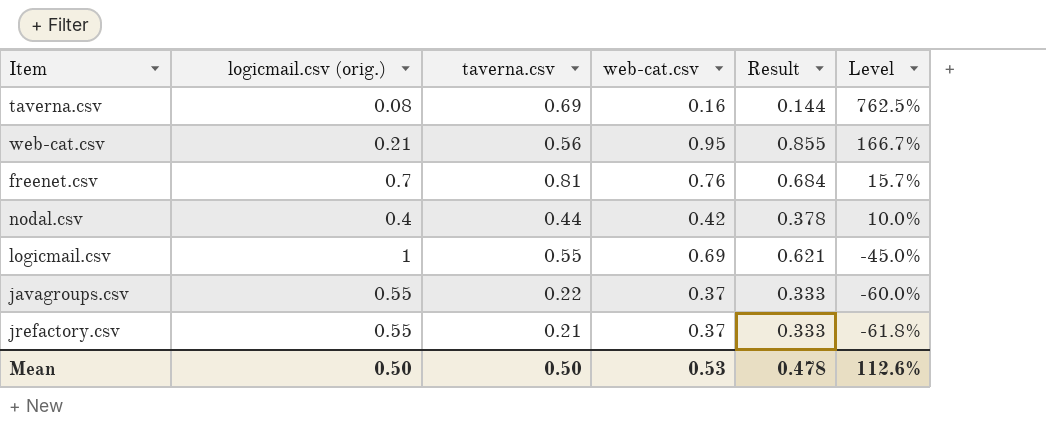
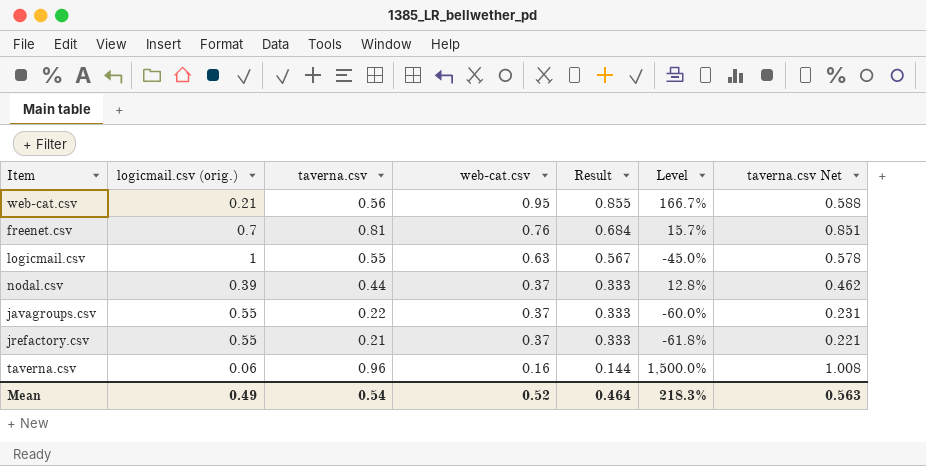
row order: Level descending -> web-cat.csv descending
column taverna.csv Net | formula: none -> [taverna.csv] * 1.05
logicmail.csv | web-cat.csv: 0.69 -> 0.63
logicmail.csv | Result: 0.621 -> 0.567
nodal.csv | logicmail.csv (orig.): 0.4 -> 0.39
nodal.csv | web-cat.csv: 0.42 -> 0.37
nodal.csv | Result: 0.378 -> 0.333
nodal.csv | Level: 10.0% -> 12.8%
taverna.csv | logicmail.csv (orig.): 0.08 -> 0.06
taverna.csv | taverna.csv: 0.69 -> 0.96
taverna.csv | Level: 762.5% -> 1,500.0%
Mean | logicmail.csv (orig.): 0.50 -> 0.49
Mean | taverna.csv: 0.50 -> 0.54
Mean | web-cat.csv: 0.53 -> 0.52
Mean | Result: 0.478 -> 0.464
Mean | Level: 112.6% -> 218.3%

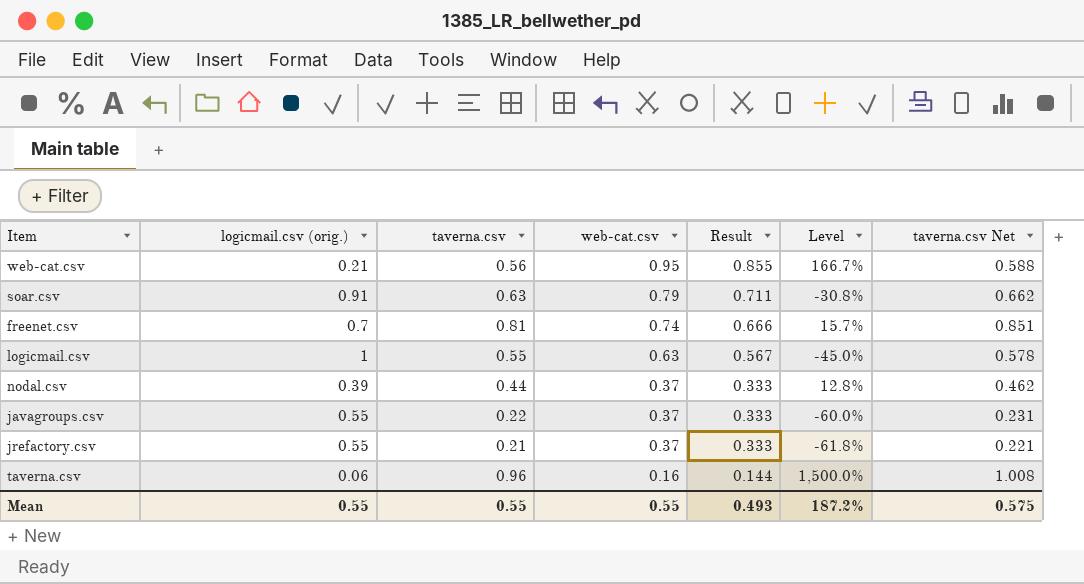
row soar.csv: none -> 0.91 | 0.63 | 0.79 | 0.711 | -30.8% | 0.662
freenet.csv | web-cat.csv: 0.76 -> 0.74
freenet.csv | Result: 0.684 -> 0.666
Mean | logicmail.csv (orig.): 0.49 -> 0.55
Mean | taverna.csv: 0.54 -> 0.55
Mean | web-cat.csv: 0.52 -> 0.55
Mean | Result: 0.464 -> 0.493
Mean | Level: 218.3% -> 187.2%
Mean | taverna.csv Net: 0.563 -> 0.575

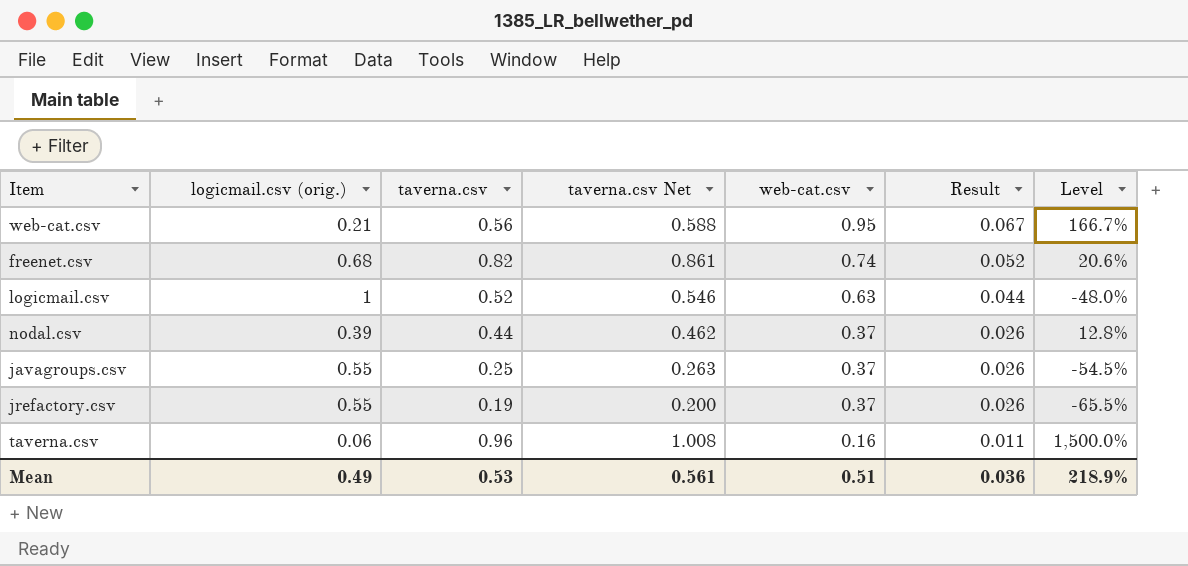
column taverna.csv Net | position: 7 -> 4
column Result | formula: [web-cat.csv] * 0.9 -> [web-cat.csv] * 0.07
row soar.csv: 0.91 | 0.63 | 0.79 | 0.711 | -30.8% | 0.662 -> none
freenet.csv | logicmail.csv (orig.): 0.7 -> 0.68
freenet.csv | taverna.csv: 0.81 -> 0.82
freenet.csv | taverna.csv Net: 0.851 -> 0.861
freenet.csv | Level: 15.7% -> 20.6%
logicmail.csv | taverna.csv: 0.55 -> 0.52
logicmail.csv | taverna.csv Net: 0.578 -> 0.546
logicmail.csv | Level: -45.0% -> -48.0%
javagroups.csv | taverna.csv: 0.22 -> 0.25
javagroups.csv | taverna.csv Net: 0.231 -> 0.263
javagroups.csv | Level: -60.0% -> -54.5%
jrefactory.csv | taverna.csv: 0.21 -> 0.19
jrefactory.csv | taverna.csv Net: 0.221 -> 0.200
jrefactory.csv | Level: -61.8% -> -65.5%
Mean | logicmail.csv (orig.): 0.55 -> 0.49
Mean | taverna.csv: 0.55 -> 0.53
Mean | taverna.csv Net: 0.575 -> 0.561
Mean | web-cat.csv: 0.55 -> 0.51
Mean | Result: 0.493 -> 0.036
Mean | Level: 187.2% -> 218.9%

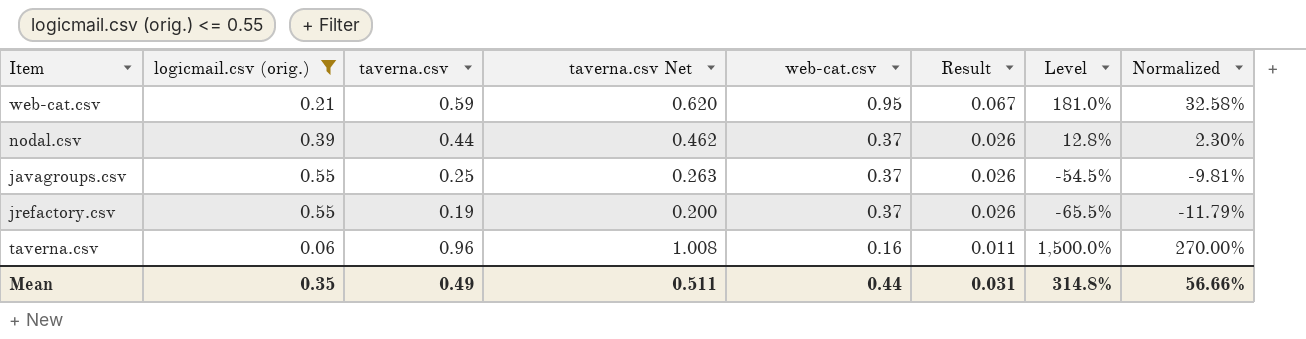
filter: none -> logicmail.csv (orig.) <= 0.55
column Normalized | formula: none -> [Level] * 0.18
web-cat.csv | taverna.csv: 0.56 -> 0.59
web-cat.csv | taverna.csv Net: 0.588 -> 0.620
web-cat.csv | Level: 166.7% -> 181.0%
Mean | logicmail.csv (orig.): 0.49 -> 0.35
Mean | taverna.csv: 0.53 -> 0.49
Mean | taverna.csv Net: 0.561 -> 0.511
Mean | web-cat.csv: 0.51 -> 0.44
Mean | Result: 0.036 -> 0.031
Mean | Level: 218.9% -> 314.8%

